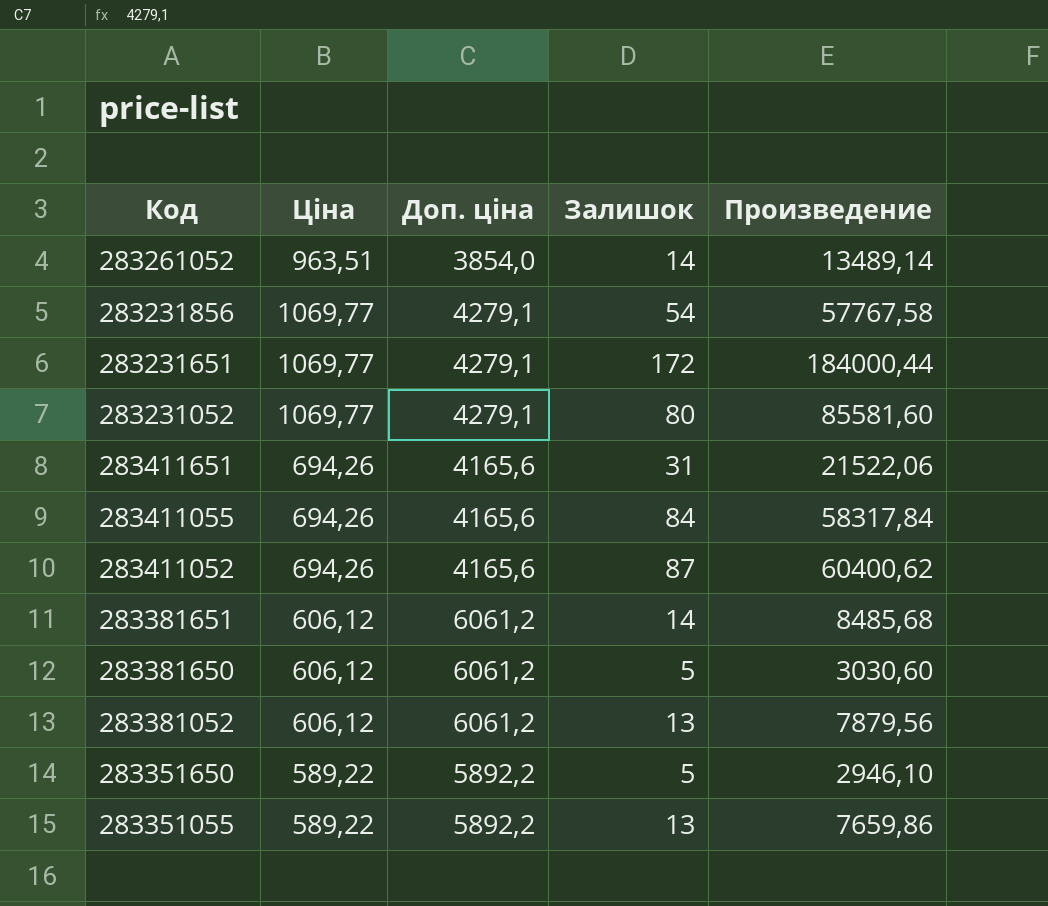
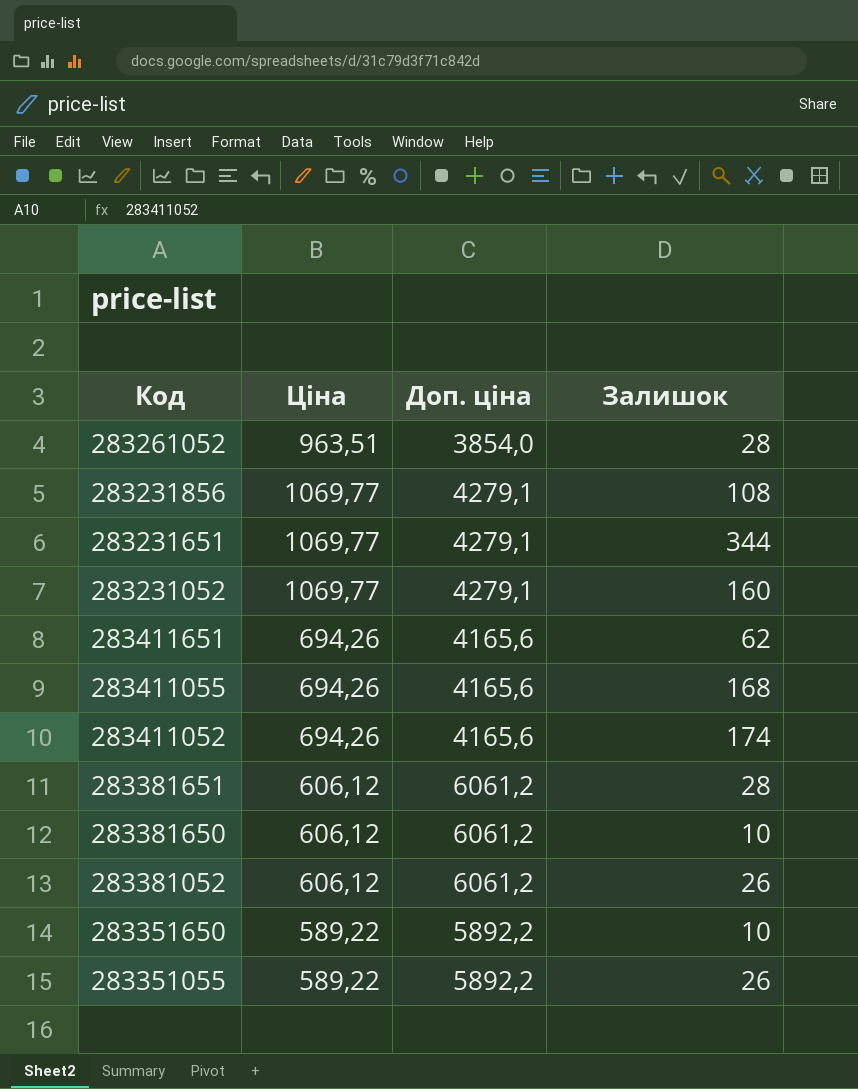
column Произведение | formula: [Ціна] * [Залишок] -> none
283261052 | Залишок: 14 -> 28
283231856 | Залишок: 54 -> 108
283231651 | Залишок: 172 -> 344
283231052 | Залишок: 80 -> 160
283411651 | Залишок: 31 -> 62
283411055 | Залишок: 84 -> 168
283411052 | Залишок: 87 -> 174
283381651 | Залишок: 14 -> 28
283381650 | Залишок: 5 -> 10
283381052 | Залишок: 13 -> 26
283351650 | Залишок: 5 -> 10
283351055 | Залишок: 13 -> 26

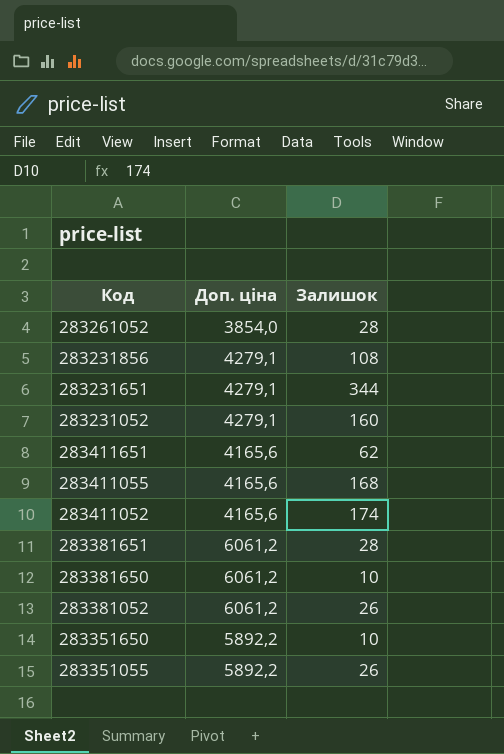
column Ціна | position: 2 -> none

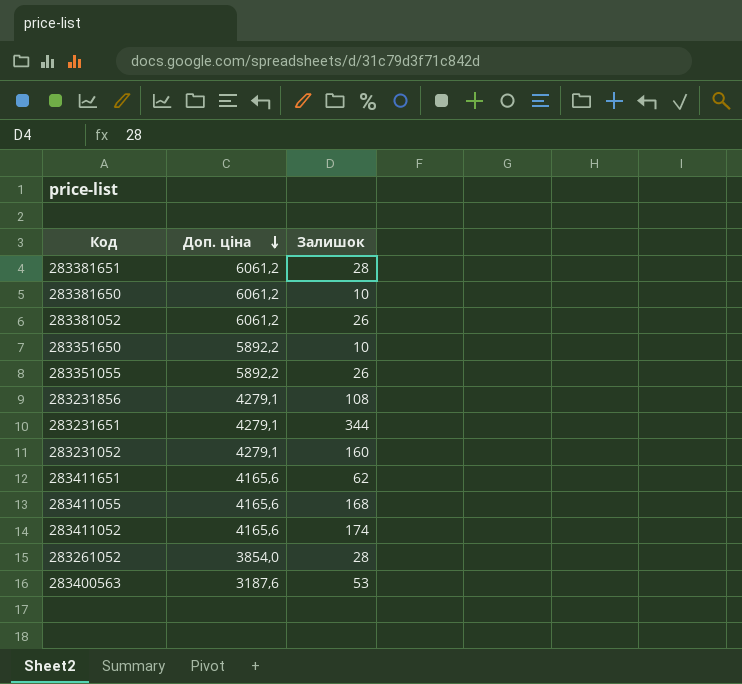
row order: none -> Доп. ціна descending
row 283400563: none -> 3187,6 | 53

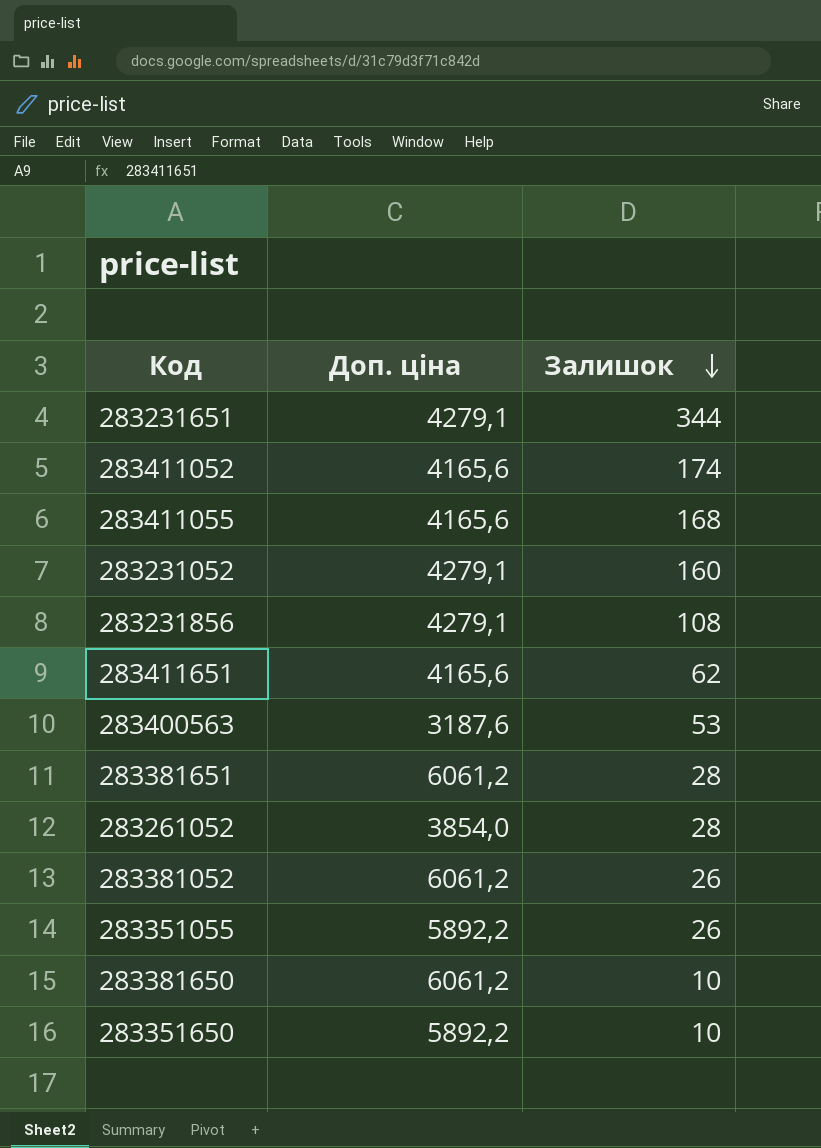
row order: Доп. ціна descending -> Залишок descending

